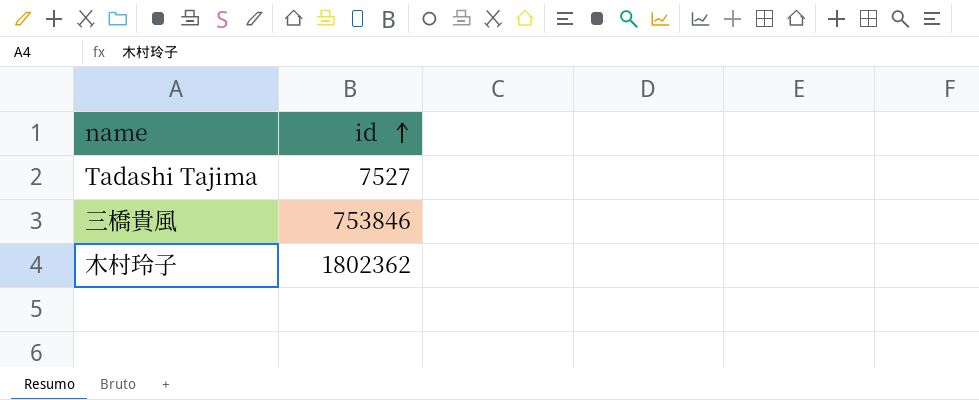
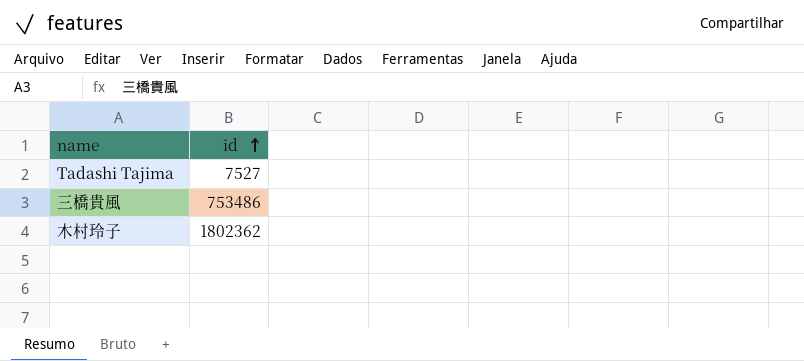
三橋貴風 | id: 753846 -> 753486

